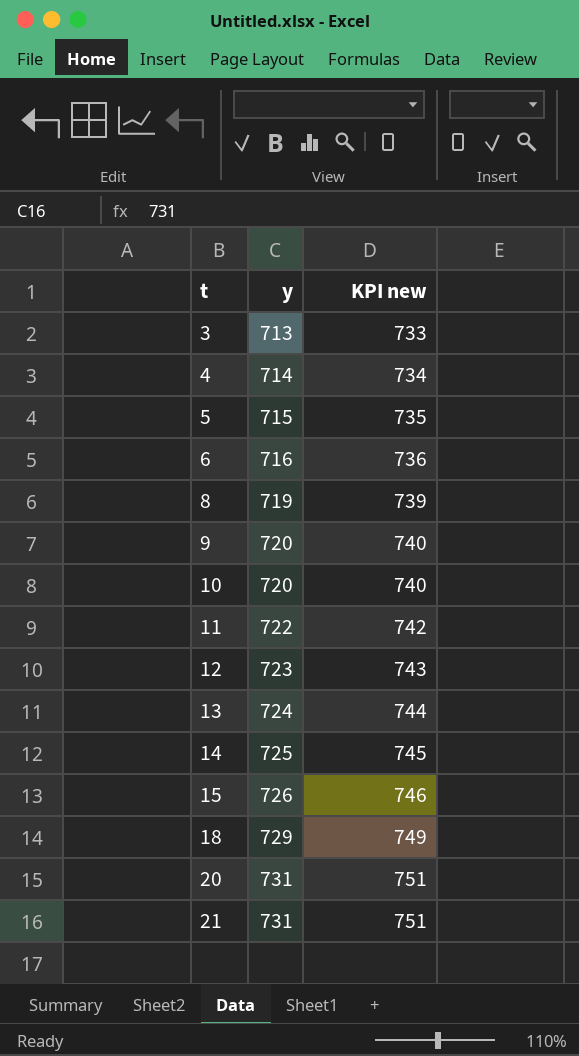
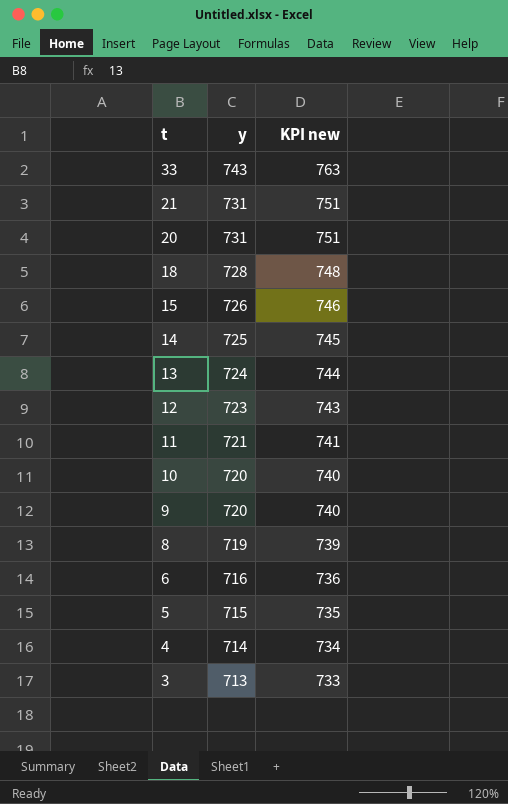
row order: t ascending -> t descending
row 33: none -> 743 | 763
18 | y: 729 -> 728
18 | KPI new: 749 -> 748
11 | y: 722 -> 721
11 | KPI new: 742 -> 741

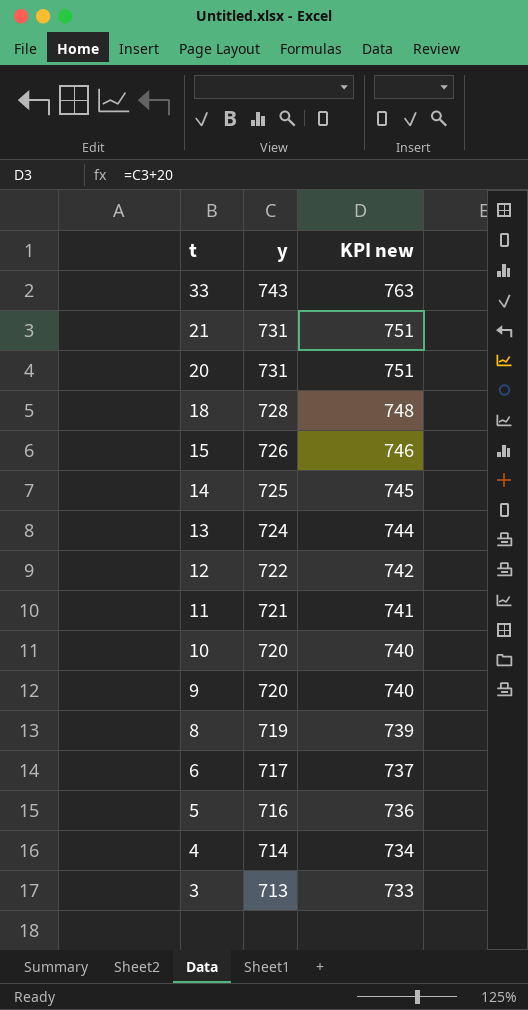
12 | y: 723 -> 722
12 | KPI new: 743 -> 742
6 | y: 716 -> 717
6 | KPI new: 736 -> 737
5 | y: 715 -> 716
5 | KPI new: 735 -> 736

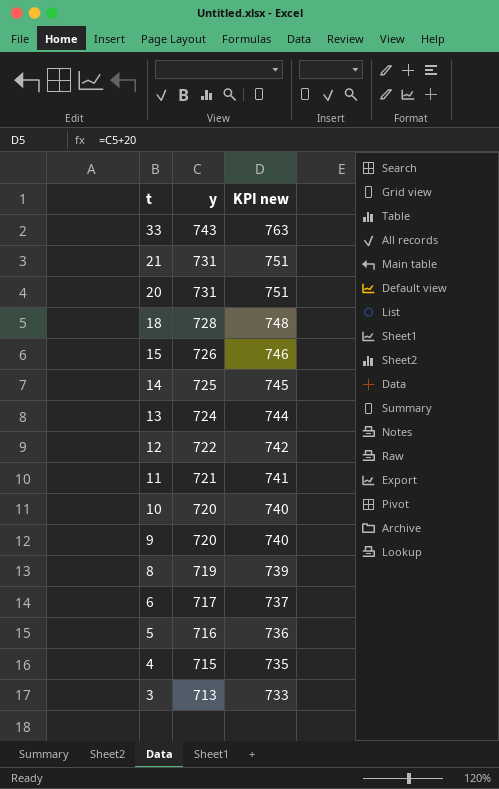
4 | y: 714 -> 715
4 | KPI new: 734 -> 735

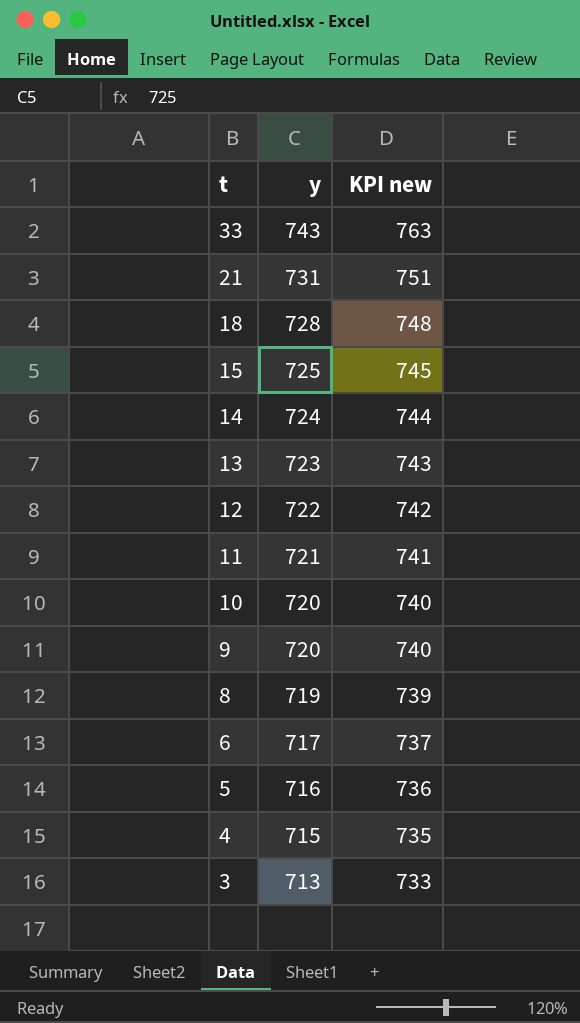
row 20: 731 | 751 -> none
15 | y: 726 -> 725
15 | KPI new: 746 -> 745
14 | y: 725 -> 724
14 | KPI new: 745 -> 744
13 | y: 724 -> 723
13 | KPI new: 744 -> 743

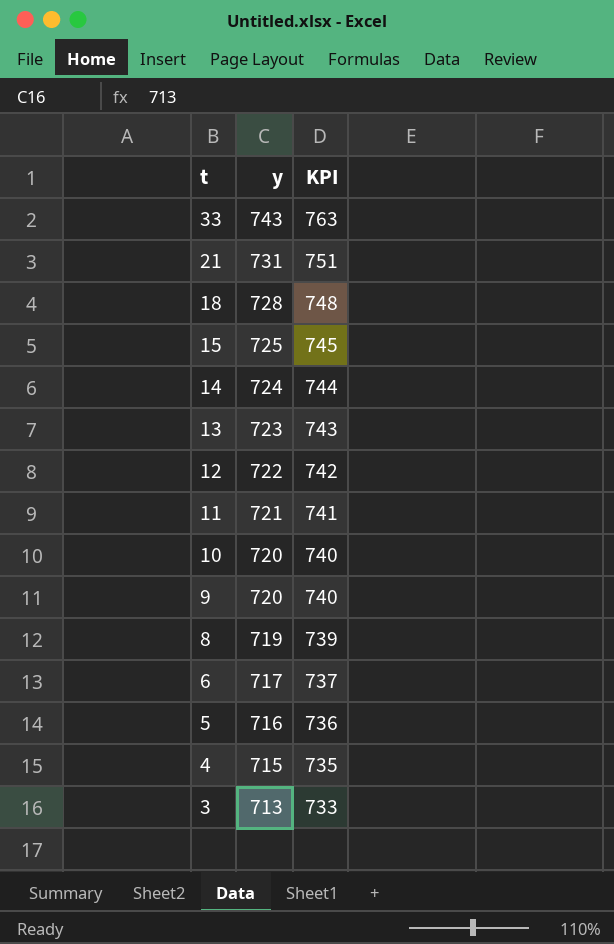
column name: KPI new -> KPI

